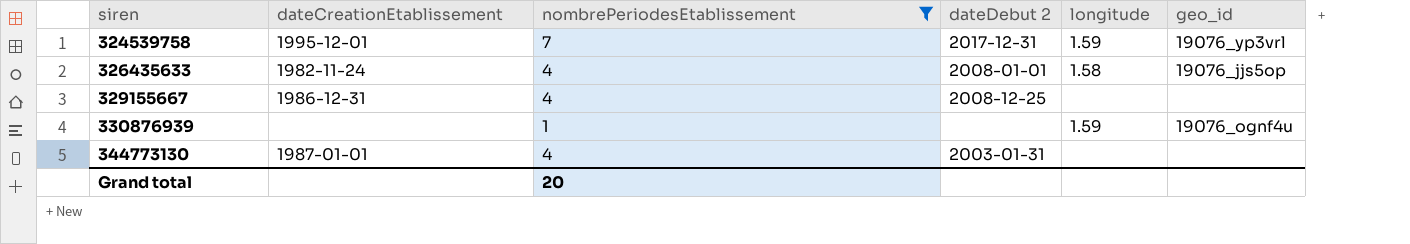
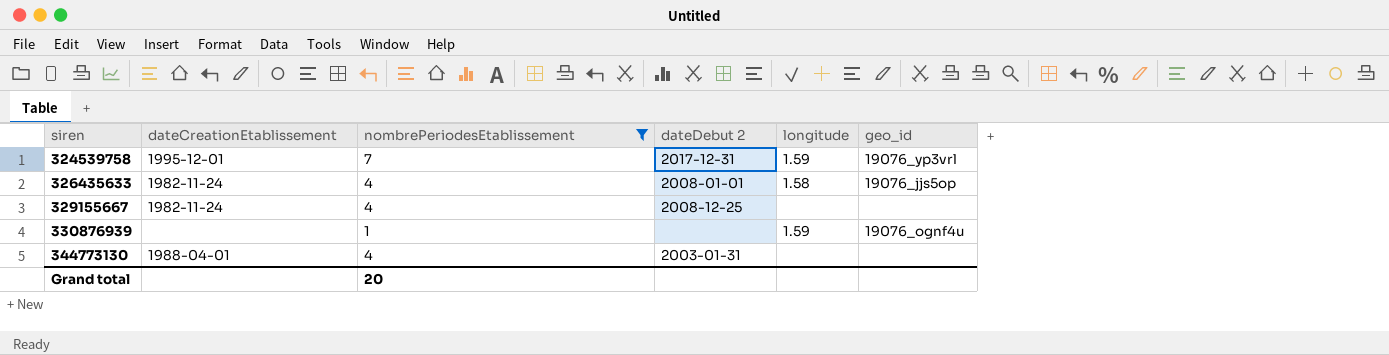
329155667 | dateCreationEtablissement: 1986-12-31 -> 1982-11-24
344773130 | dateCreationEtablissement: 1987-01-01 -> 1988-04-01

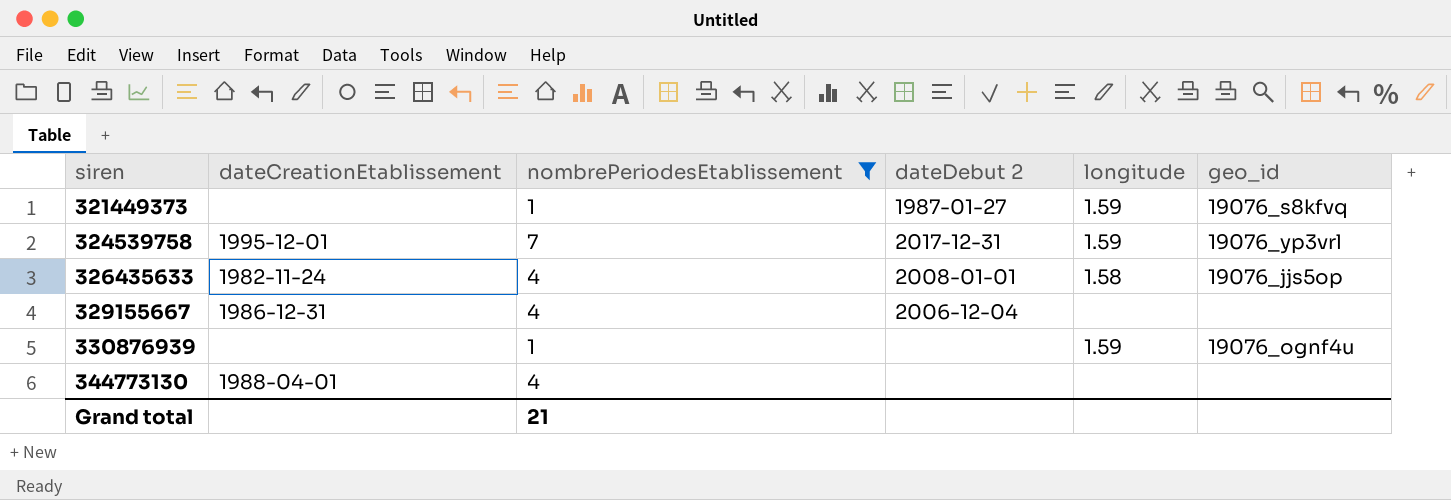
row 321449373: none -> none | 1 | 1987-01-27 | 1.59 | 19076_s8kfvq
329155667 | dateCreationEtablissement: 1982-11-24 -> 1986-12-31
329155667 | dateDebut 2: 2008-12-25 -> 2006-12-04
344773130 | dateDebut 2: 2003-01-31 -> none
Grand total | nombrePeriodesEtablissement: 20 -> 21

